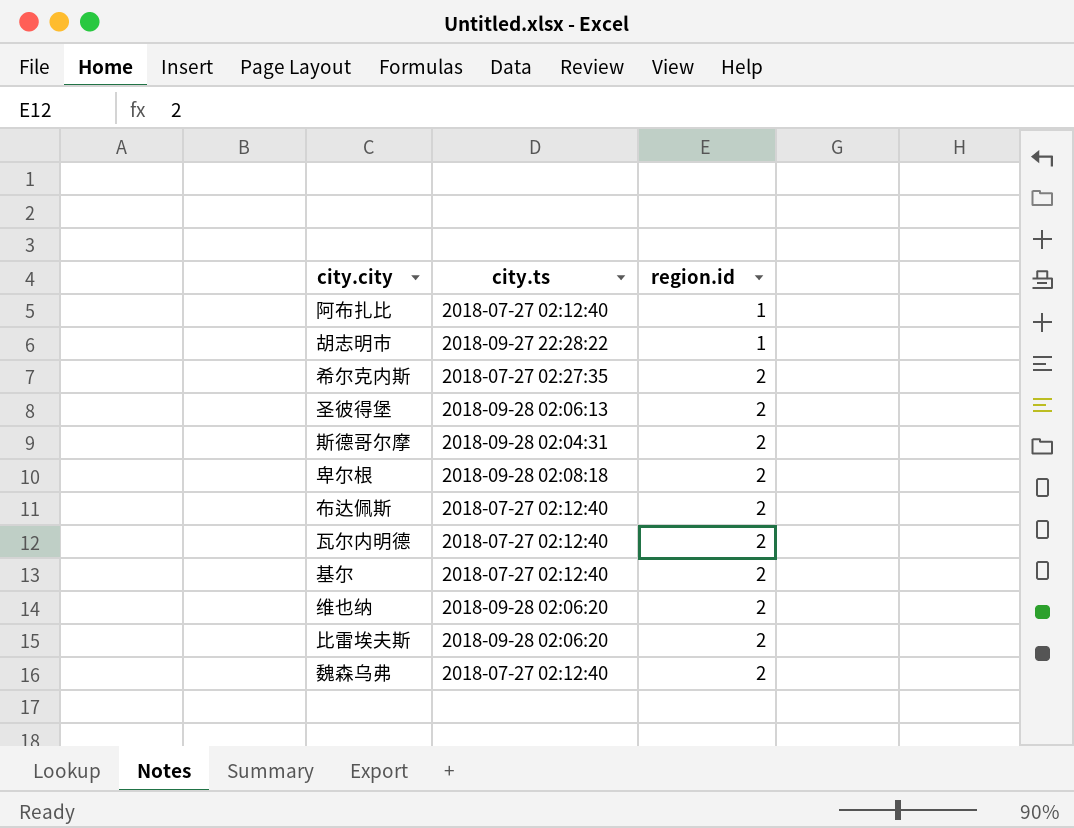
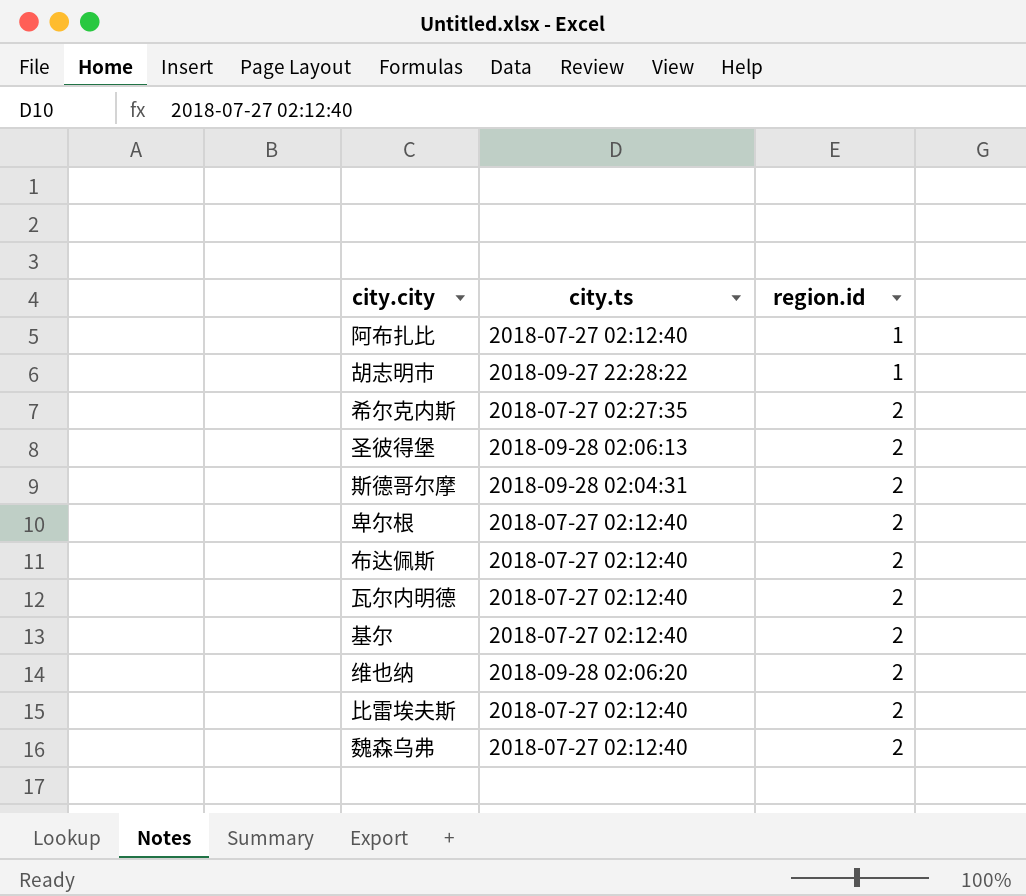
卑尔根 | city.ts: 2018-09-28 02:08:18 -> 2018-07-27 02:12:40
比雷埃夫斯 | city.ts: 2018-09-28 02:06:20 -> 2018-07-27 02:12:40

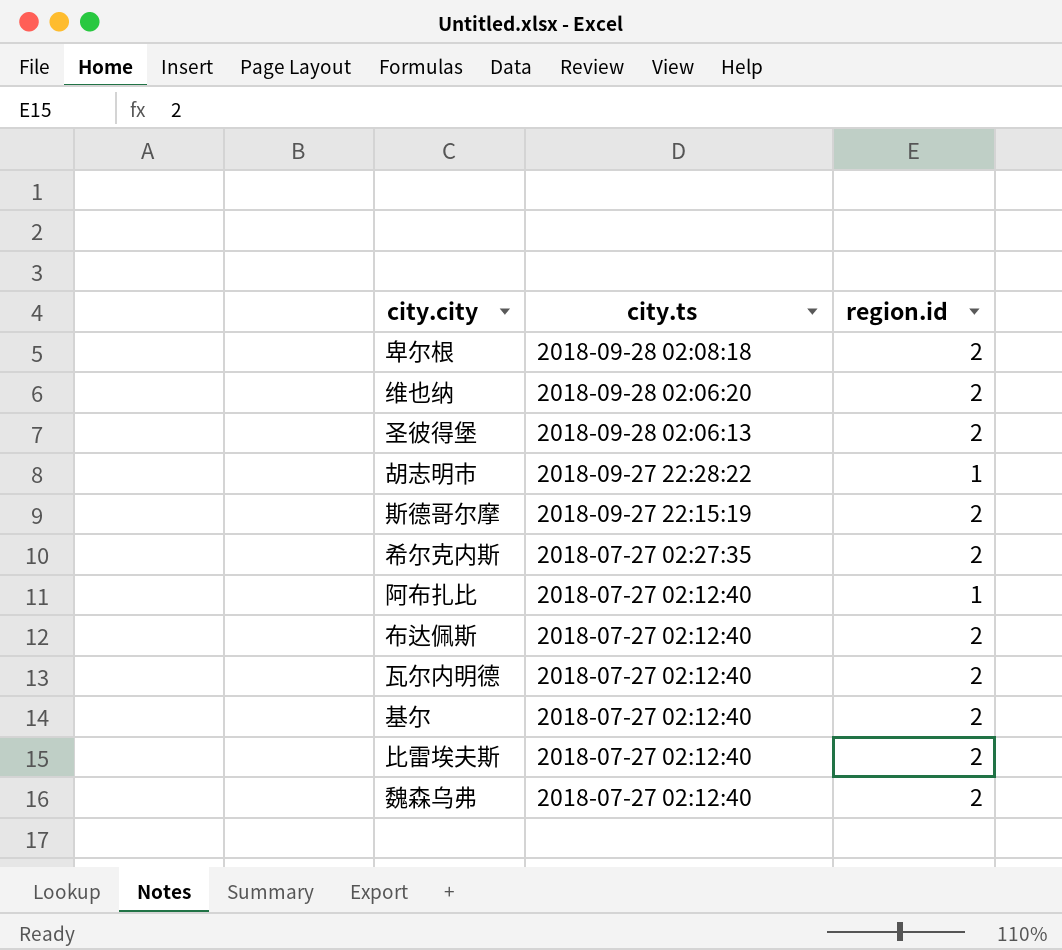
row order: region.id ascending -> city.ts descending
卑尔根 | city.ts: 2018-07-27 02:12:40 -> 2018-09-28 02:08:18
斯德哥尔摩 | city.ts: 2018-09-28 02:04:31 -> 2018-09-27 22:15:19

